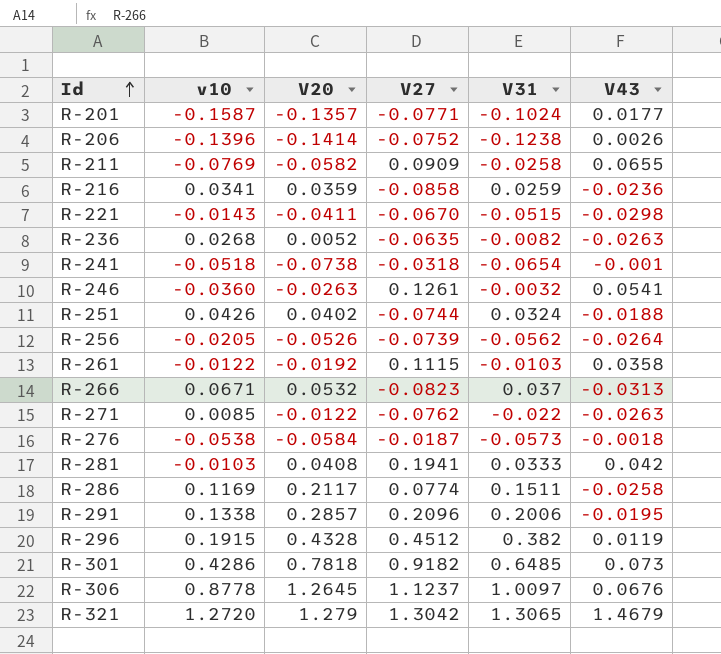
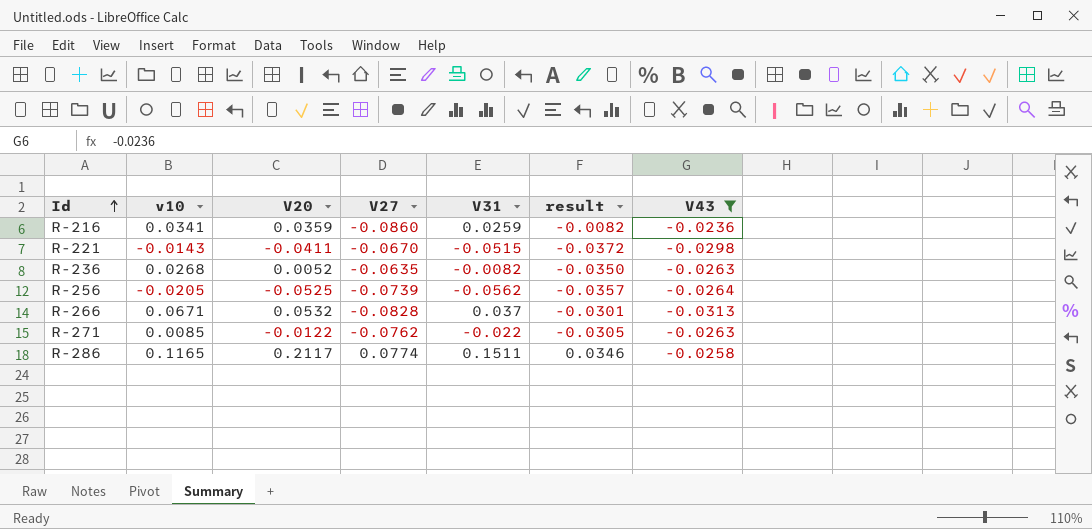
filter: none -> V43 <= -0.0236
column result | formula: none -> [V31] - [v10]
R-216 | V27: -0.0858 -> -0.0860
R-256 | V20: -0.0526 -> -0.0525
R-266 | V27: -0.0823 -> -0.0828
R-286 | v10: 0.1169 -> 0.1165

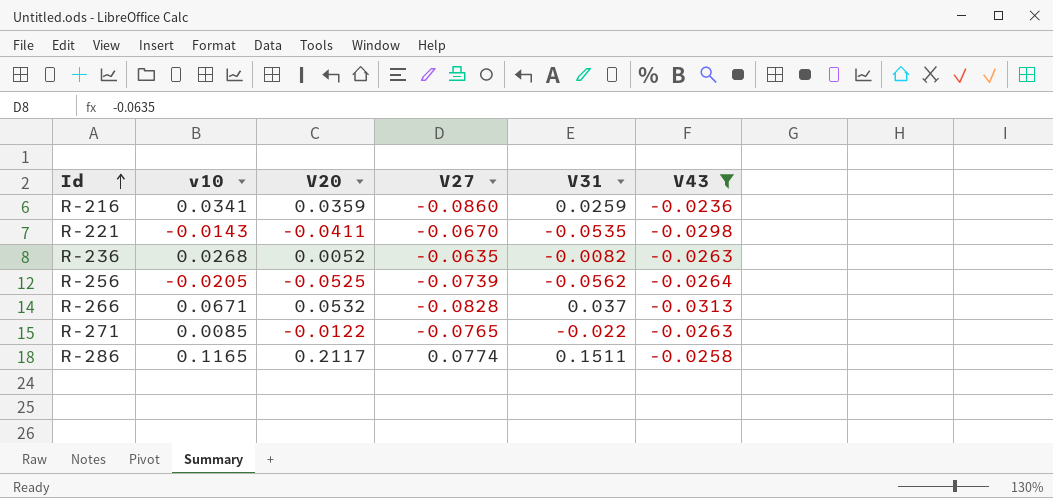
column result | formula: [V31] - [v10] -> none
R-221 | V31: -0.0515 -> -0.0535
R-271 | V27: -0.0762 -> -0.0765

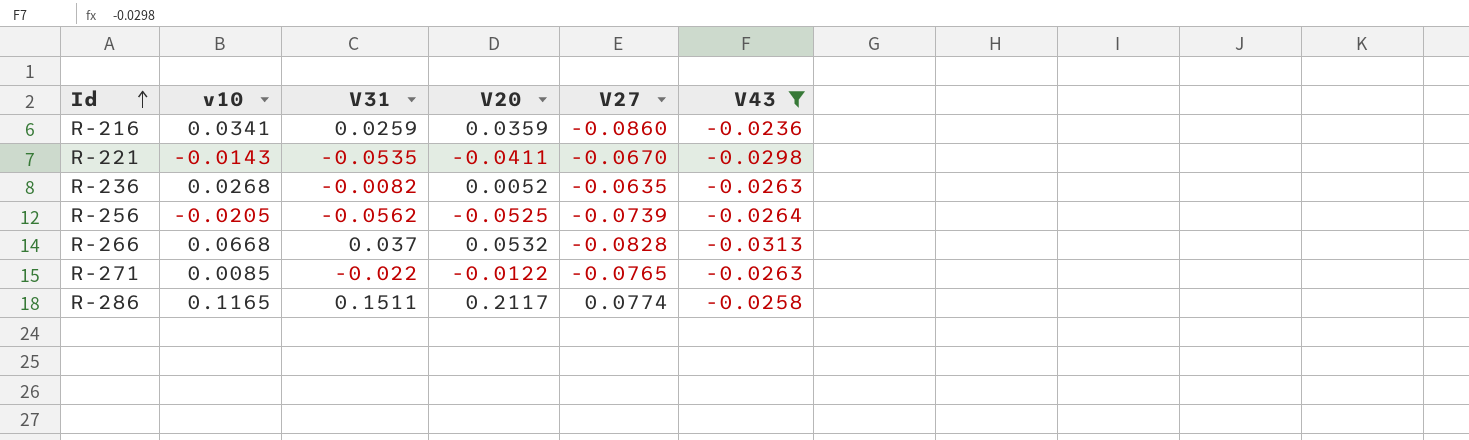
column V31 | position: 5 -> 3
R-266 | v10: 0.0671 -> 0.0668

